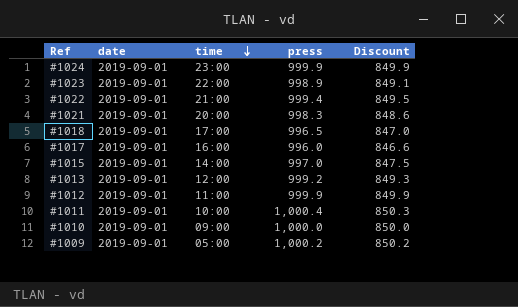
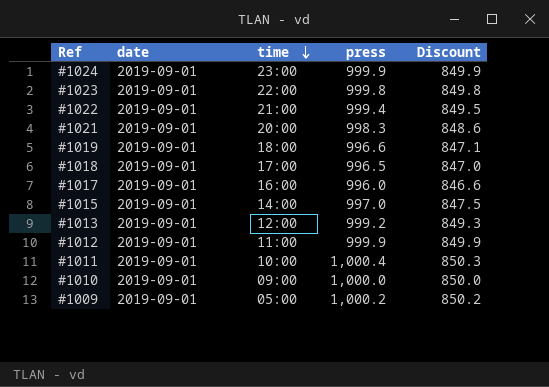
#1023 | press: 998.9 -> 999.8
#1023 | Discount: 849.1 -> 849.8
row #1019: none -> 2019-09-01 | 18:00 | 996.6 | 847.1

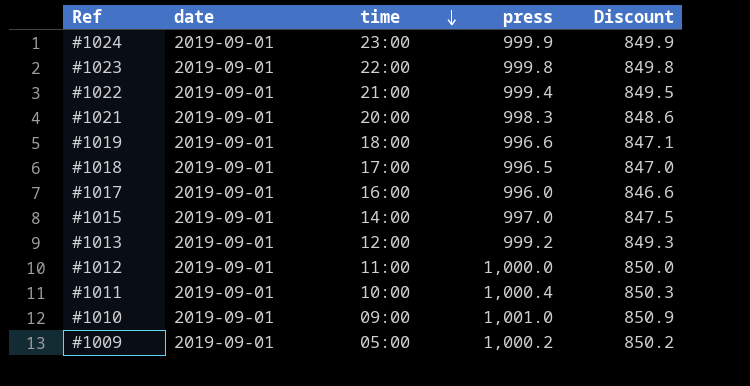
#1012 | press: 999.9 -> 1,000.0
#1012 | Discount: 849.9 -> 850.0
#1010 | press: 1,000.0 -> 1,001.0
#1010 | Discount: 850.0 -> 850.9

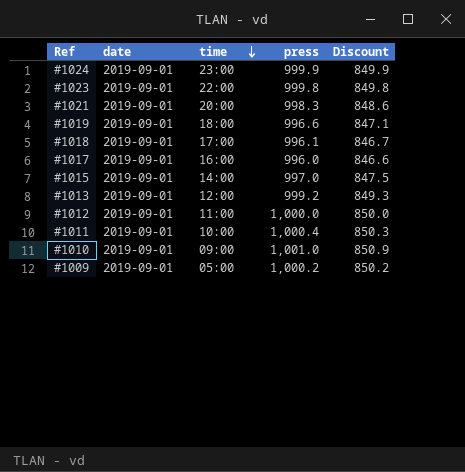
row #1022: 2019-09-01 | 21:00 | 999.4 | 849.5 -> none
#1018 | press: 996.5 -> 996.1
#1018 | Discount: 847.0 -> 846.7

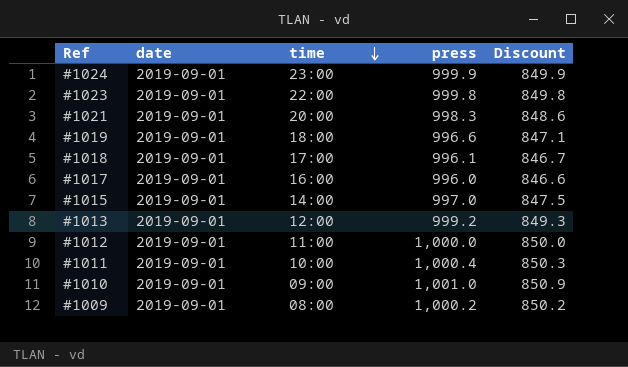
#1009 | time: 05:00 -> 08:00

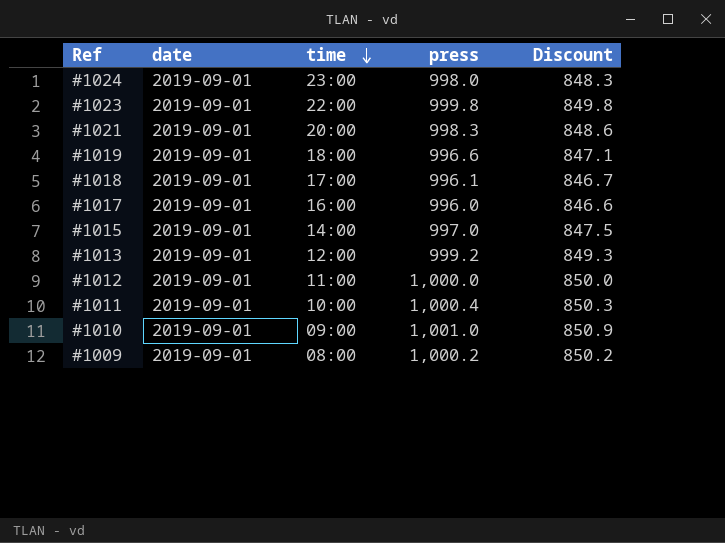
#1024 | press: 999.9 -> 998.0
#1024 | Discount: 849.9 -> 848.3

